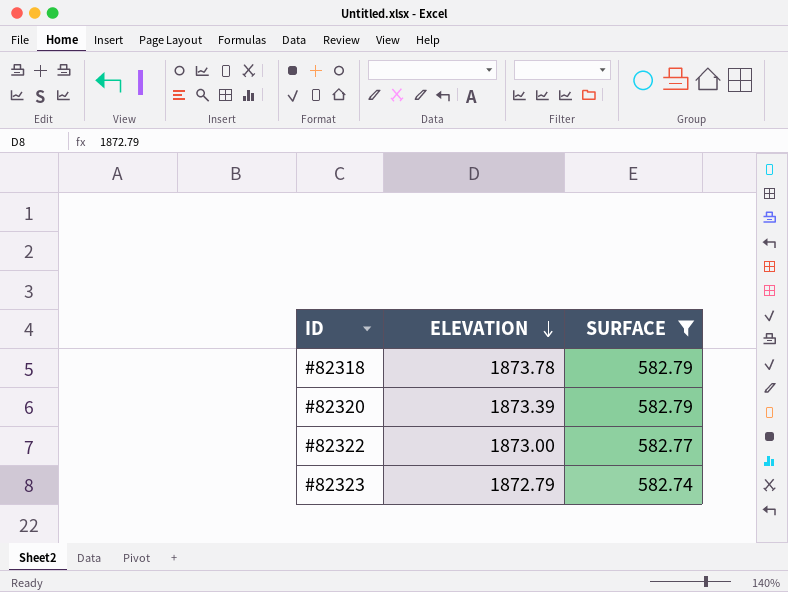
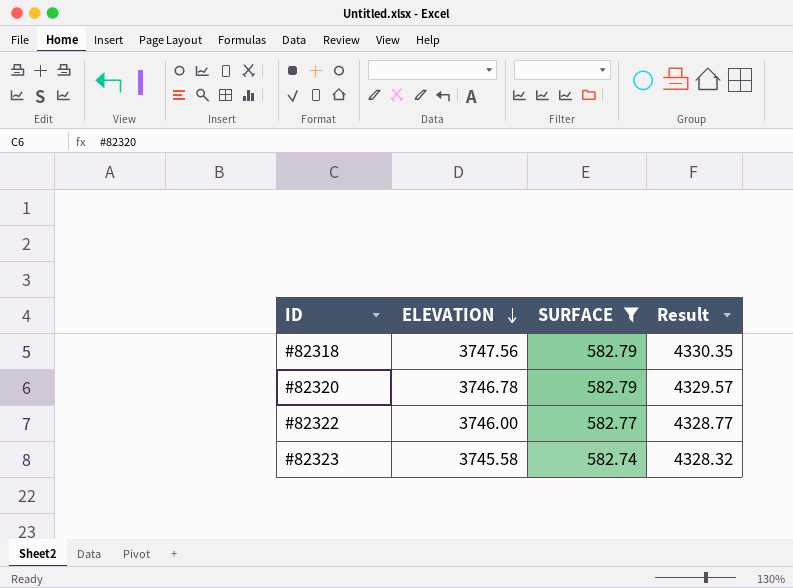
column Result | formula: none -> [ELEVATION] + [SURFACE]
#82318 | ELEVATION: 1873.78 -> 3747.56
#82320 | ELEVATION: 1873.39 -> 3746.78
#82322 | ELEVATION: 1873.00 -> 3746.00
#82323 | ELEVATION: 1872.79 -> 3745.58

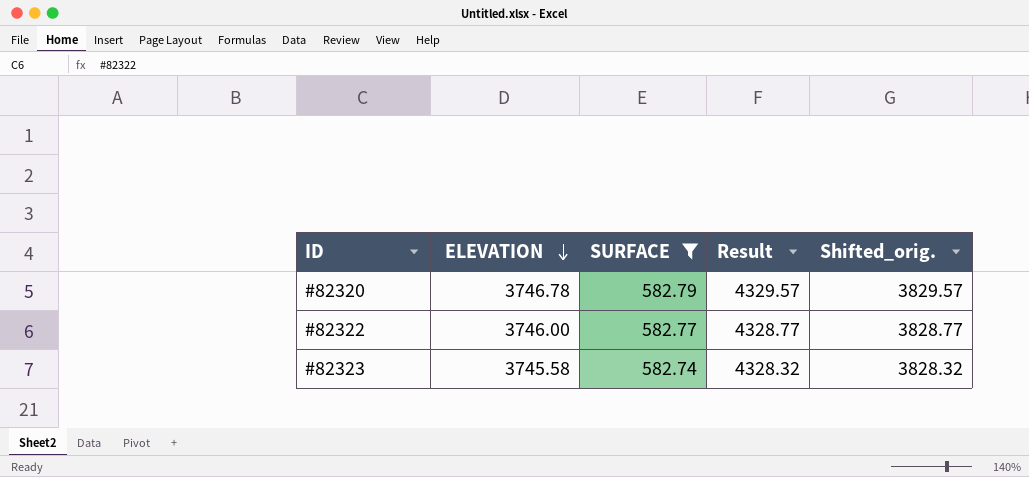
column Shifted_orig. | formula: none -> [Result] - 500
row #82318: 3747.56 | 582.79 | 4330.35 -> none

